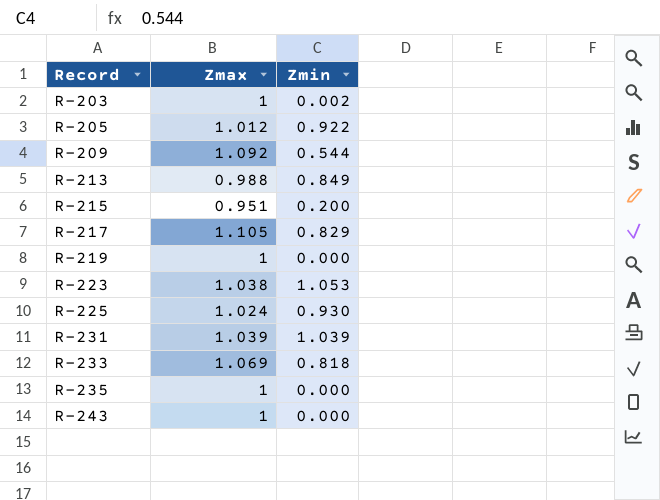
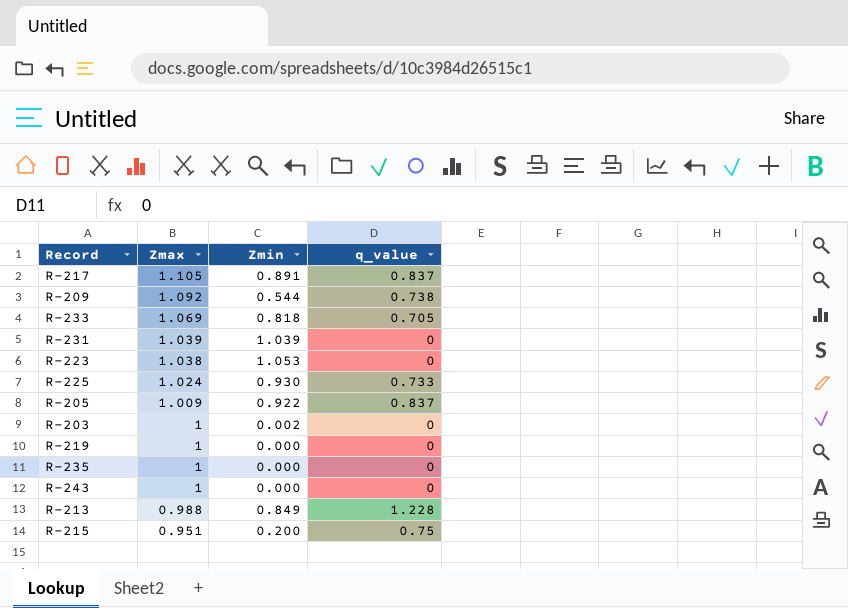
row order: Record ascending -> Zmax descending
column q_value | position: none -> 4
R-217 | Zmin: 0.829 -> 0.891
R-205 | Zmax: 1.012 -> 1.009

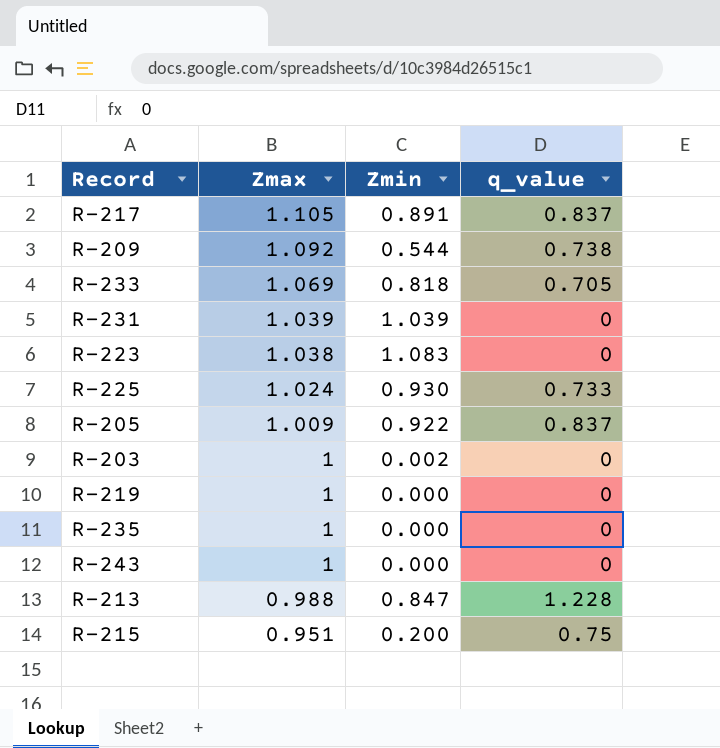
R-223 | Zmin: 1.053 -> 1.083
R-213 | Zmin: 0.849 -> 0.847

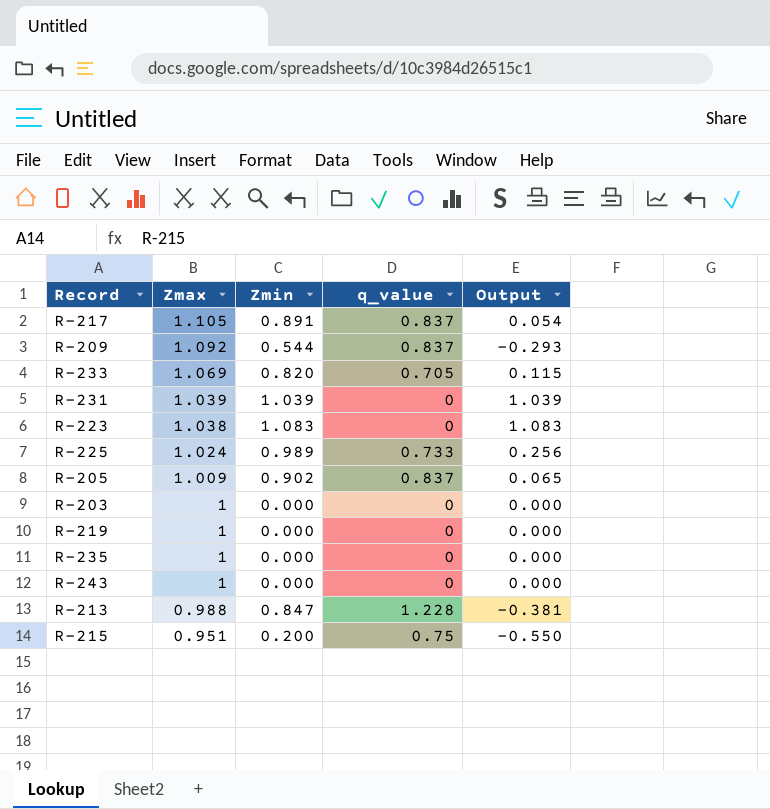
column Output | formula: none -> [Zmin] - [q_value]
R-209 | q_value: 0.738 -> 0.837
R-233 | Zmin: 0.818 -> 0.820
R-225 | Zmin: 0.930 -> 0.989
R-205 | Zmin: 0.922 -> 0.902
R-203 | Zmin: 0.002 -> 0.000

